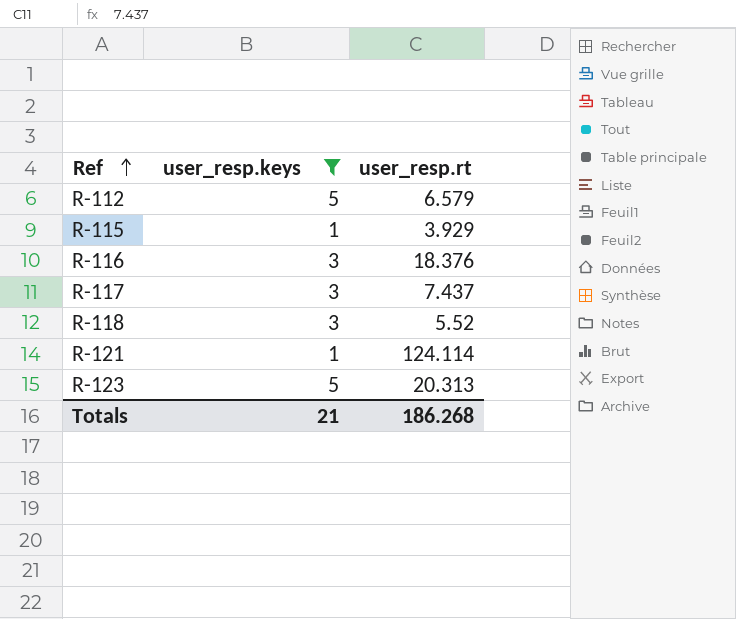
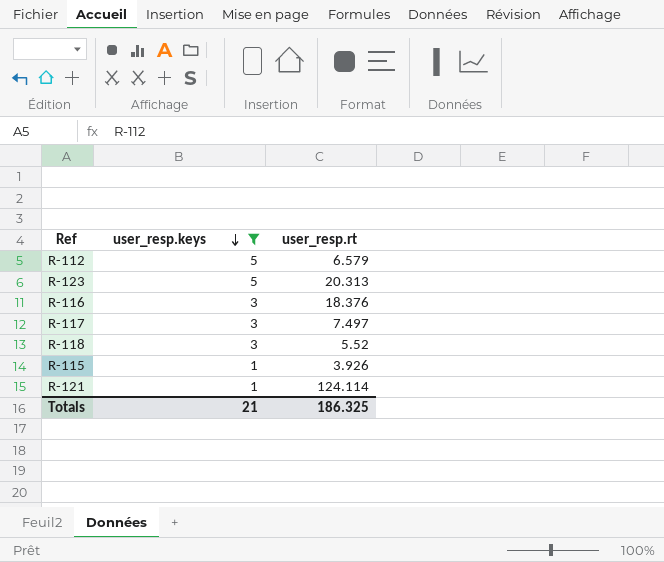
row order: Ref ascending -> user_resp.keys descending
R-117 | user_resp.rt: 7.437 -> 7.497
R-115 | user_resp.rt: 3.929 -> 3.926
Totals | user_resp.rt: 186.268 -> 186.325

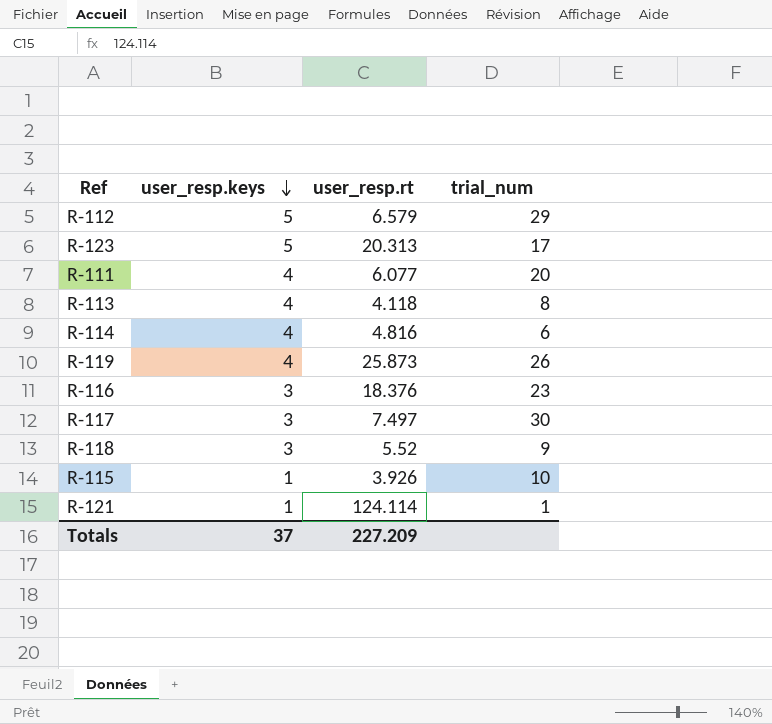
filter: user_resp.keys != 4 -> none
column trial_num | position: none -> 4
Totals | user_resp.keys: 21 -> 37
Totals | user_resp.rt: 186.325 -> 227.209

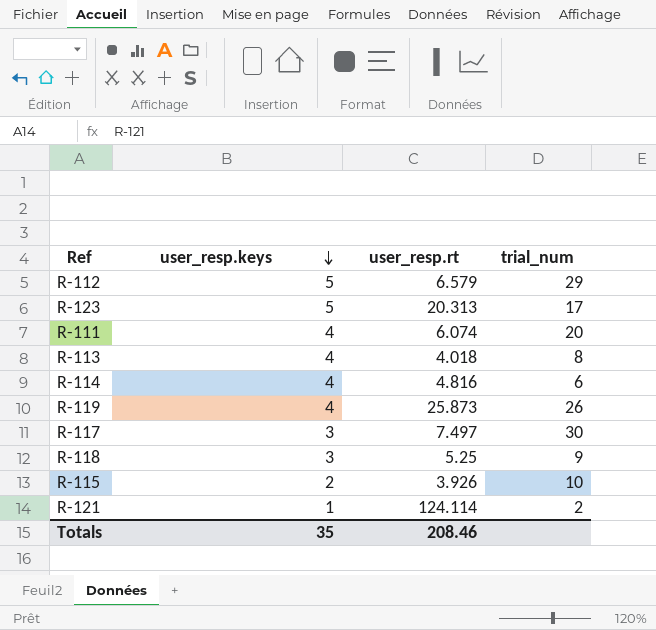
row R-116: 3 | 18.376 | 23 -> none
R-111 | user_resp.rt: 6.077 -> 6.074
R-113 | user_resp.rt: 4.118 -> 4.018
R-118 | user_resp.rt: 5.52 -> 5.25
R-115 | user_resp.keys: 1 -> 2
R-121 | trial_num: 1 -> 2
Totals | user_resp.keys: 37 -> 35
Totals | user_resp.rt: 227.209 -> 208.46

